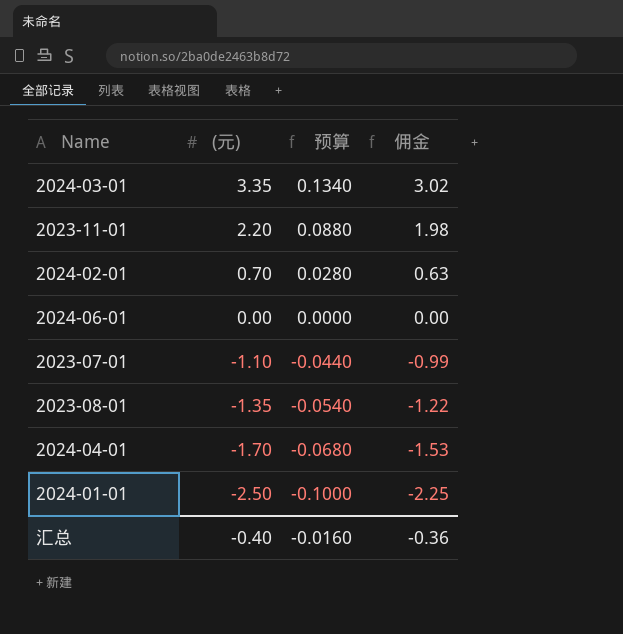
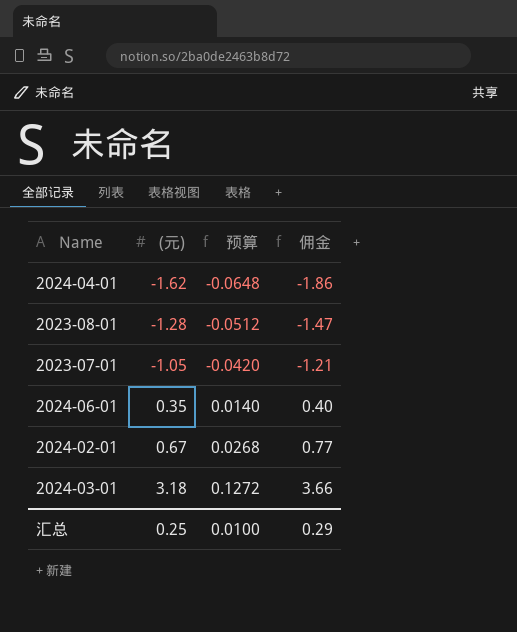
row order: (元) descending -> (元) ascending
column 佣金 | formula: [(元)] * 0.9 -> [(元)] * 1.15
row 2023-11-01: 2.20 | 0.0880 | 1.98 -> none
row 2024-01-01: -2.50 | -0.1000 | -2.25 -> none
2024-04-01 | (元): -1.70 -> -1.62
2024-04-01 | 预算: -0.0680 -> -0.0648
2023-08-01 | (元): -1.35 -> -1.28
2023-08-01 | 预算: -0.0540 -> -0.0512
2023-07-01 | (元): -1.10 -> -1.05
2023-07-01 | 预算: -0.0440 -> -0.0420
2024-06-01 | (元): 0.00 -> 0.35
2024-06-01 | 预算: 0.0000 -> 0.0140
2024-02-01 | (元): 0.70 -> 0.67
2024-02-01 | 预算: 0.0280 -> 0.0268
2024-03-01 | (元): 3.35 -> 3.18
2024-03-01 | 预算: 0.1340 -> 0.1272
汇总 | (元): -0.40 -> 0.25
汇总 | 预算: -0.0160 -> 0.0100
汇总 | 佣金: -0.36 -> 0.29

